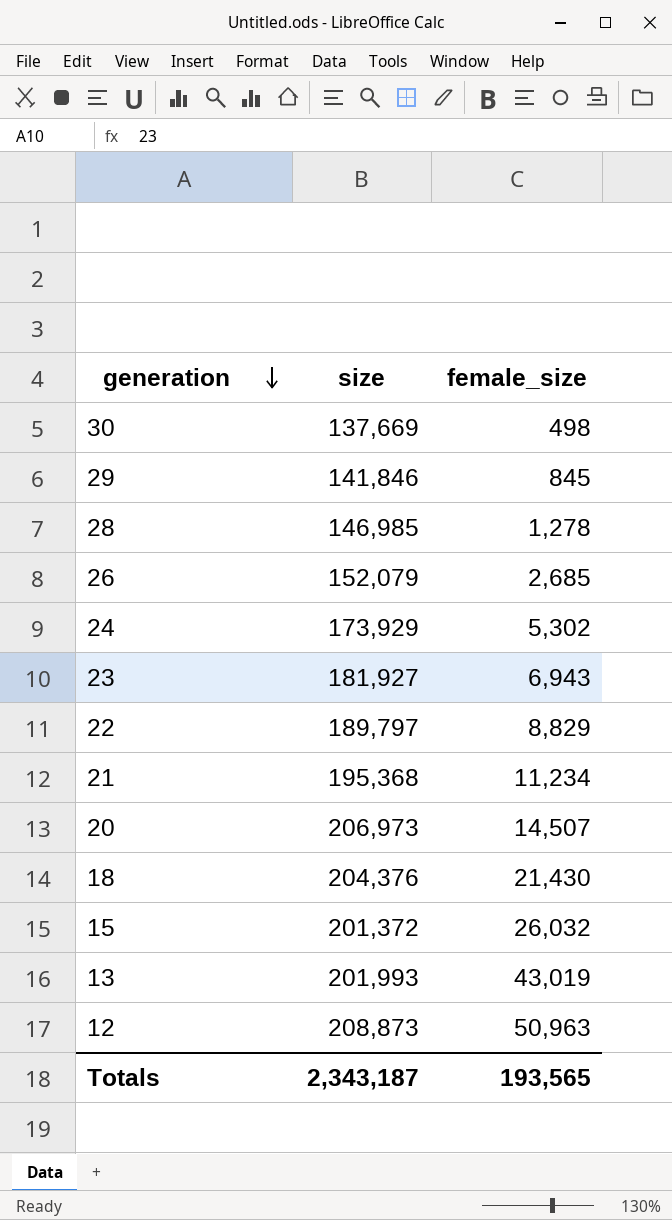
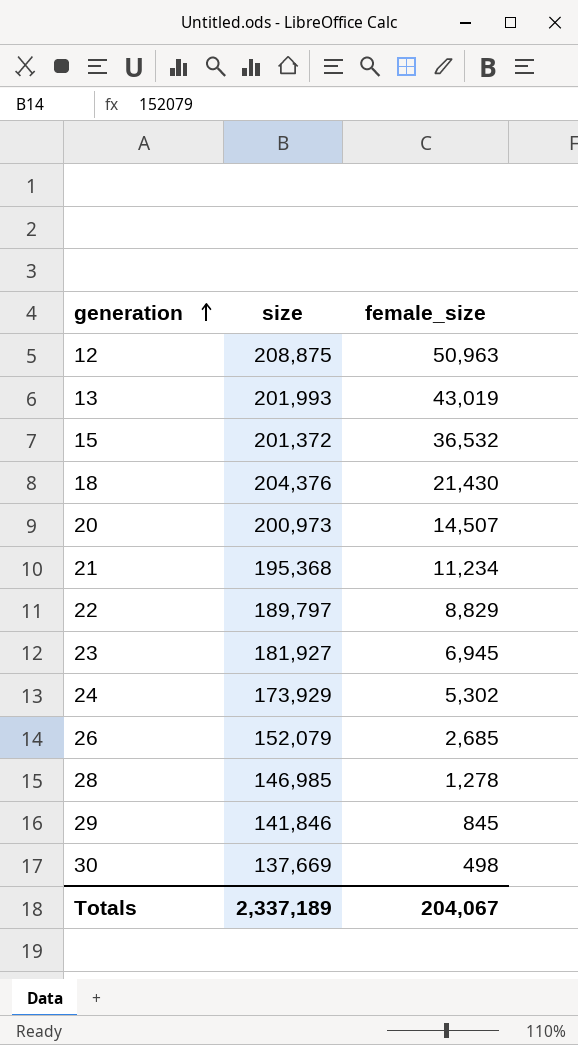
row order: generation descending -> generation ascending
12 | size: 208,873 -> 208,875
15 | female_size: 26,032 -> 36,532
20 | size: 206,973 -> 200,973
23 | female_size: 6,943 -> 6,945
Totals | size: 2,343,187 -> 2,337,189
Totals | female_size: 193,565 -> 204,067

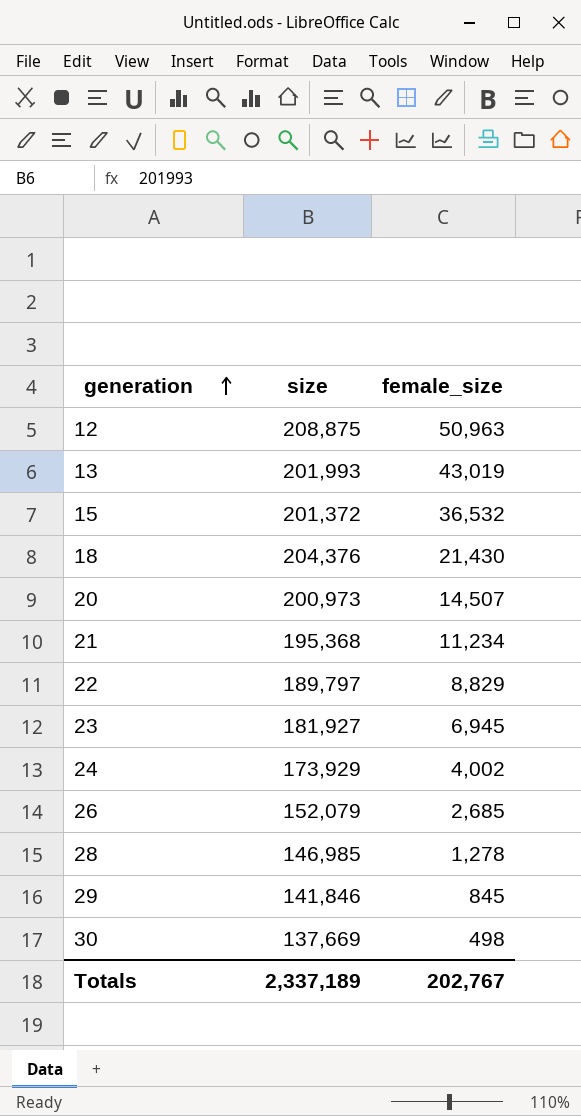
24 | female_size: 5,302 -> 4,002
Totals | female_size: 204,067 -> 202,767

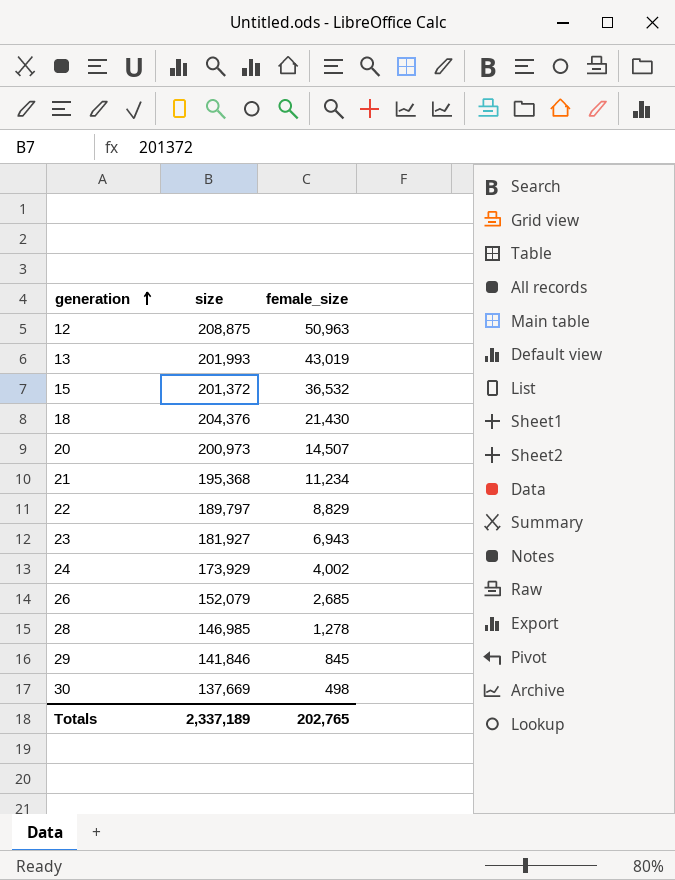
23 | female_size: 6,945 -> 6,943
Totals | female_size: 202,767 -> 202,765

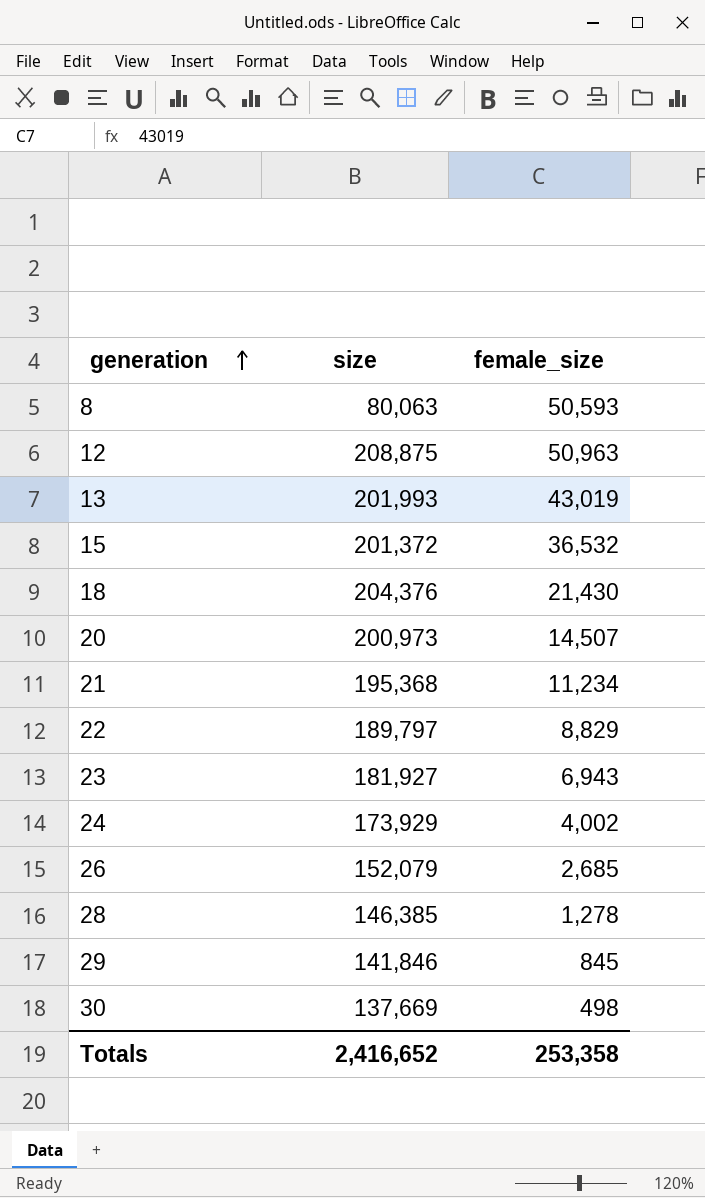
row 8: none -> 80,063 | 50,593
28 | size: 146,985 -> 146,385
Totals | size: 2,337,189 -> 2,416,652
Totals | female_size: 202,765 -> 253,358

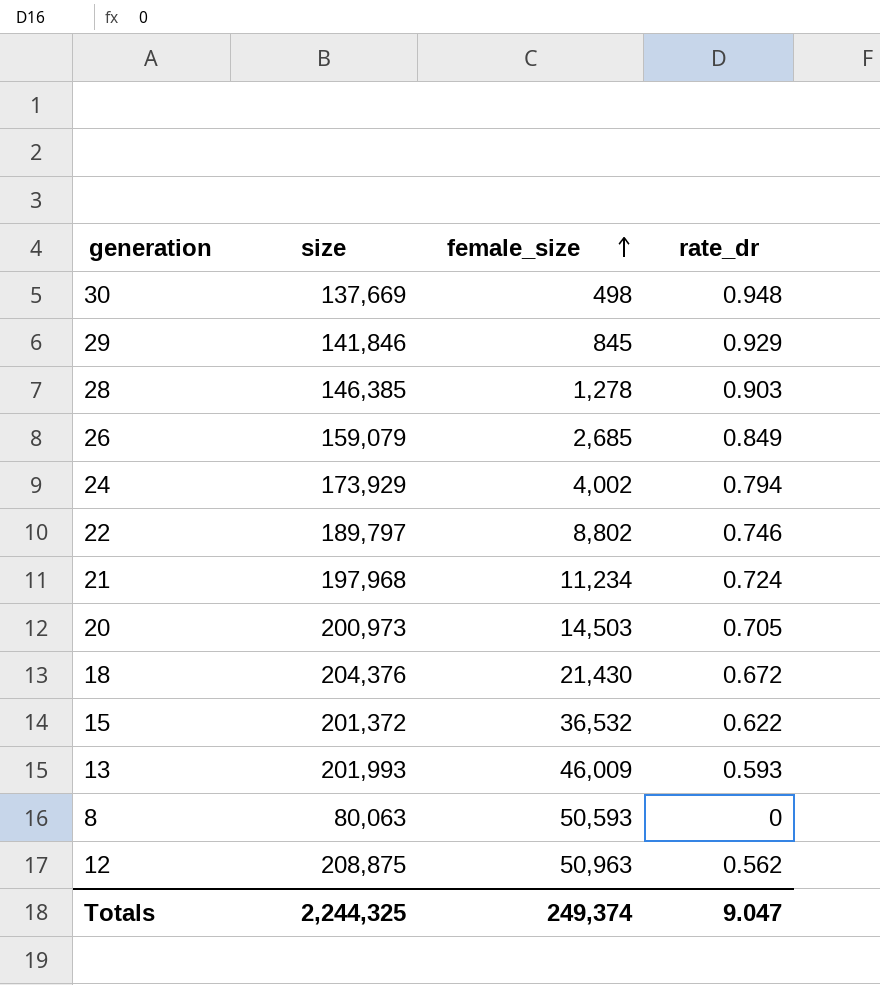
row order: generation ascending -> female_size ascending
column rate_dr | position: none -> 4
row 23: 181,927 | 6,943 -> none
26 | size: 152,079 -> 159,079
22 | female_size: 8,829 -> 8,802
21 | size: 195,368 -> 197,968
20 | female_size: 14,507 -> 14,503
13 | female_size: 43,019 -> 46,009
Totals | size: 2,416,652 -> 2,244,325
Totals | female_size: 253,358 -> 249,374

